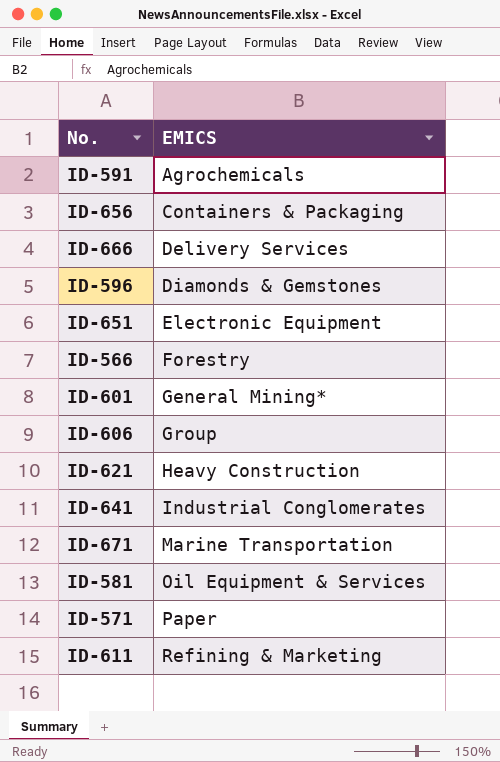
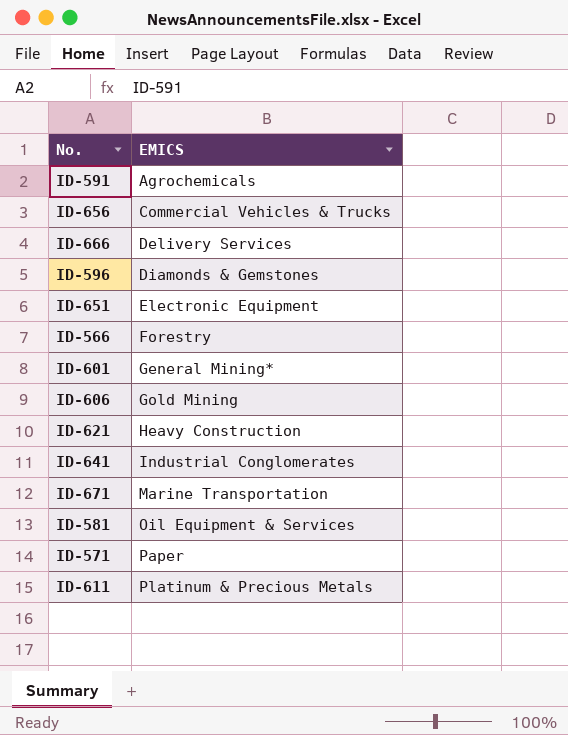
ID-656 | EMICS: Containers & Packaging -> Commercial Vehicles & Trucks
ID-606 | EMICS: Group -> Gold Mining
ID-611 | EMICS: Refining & Marketing -> Platinum & Precious Metals

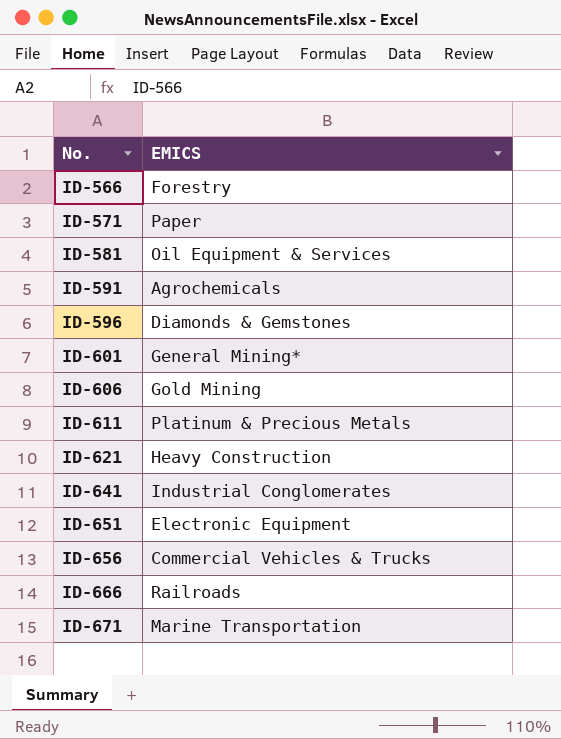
row order: EMICS ascending -> No. ascending
ID-666 | EMICS: Delivery Services -> Railroads

